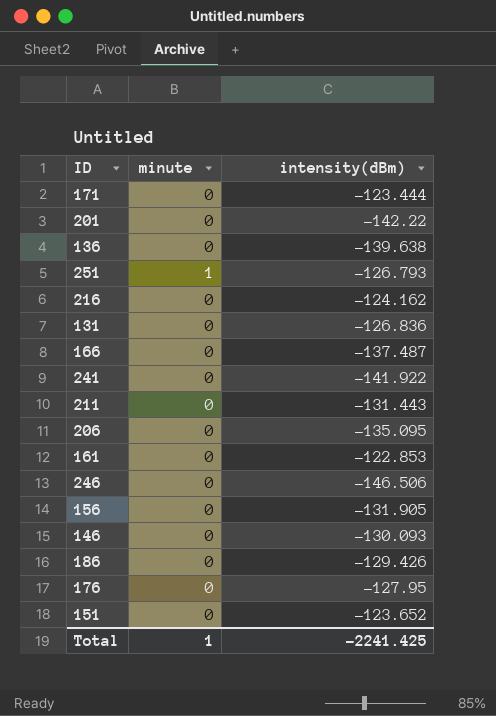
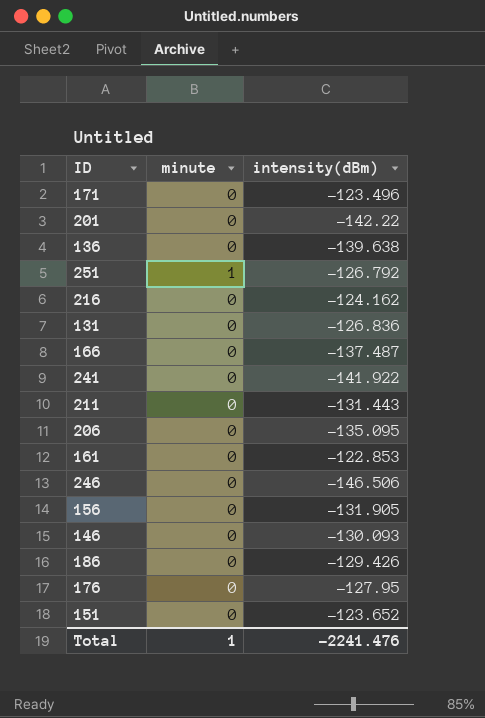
171 | intensity(dBm): -123.444 -> -123.496
251 | intensity(dBm): -126.793 -> -126.792
Total | intensity(dBm): -2241.425 -> -2241.476

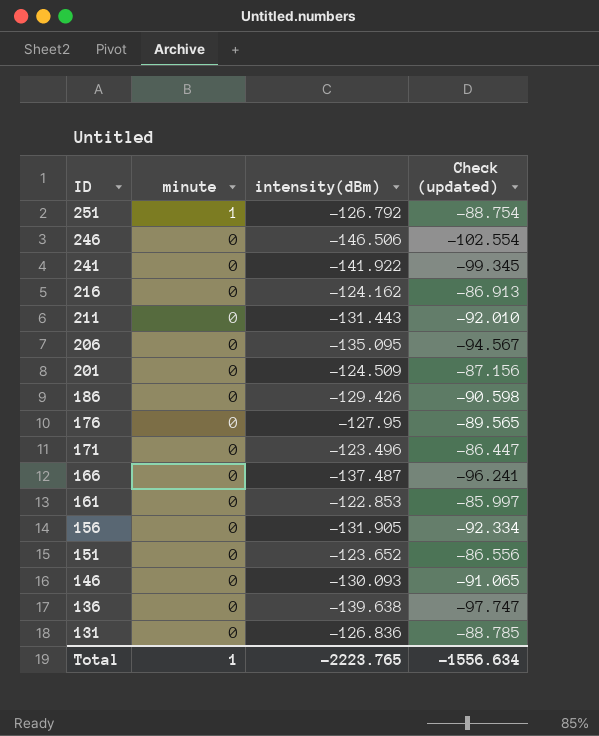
row order: none -> ID descending
column Check (updated) | formula: none -> [intensity(dBm)] * 0.7
201 | intensity(dBm): -142.22 -> -124.509
Total | intensity(dBm): -2241.476 -> -2223.765

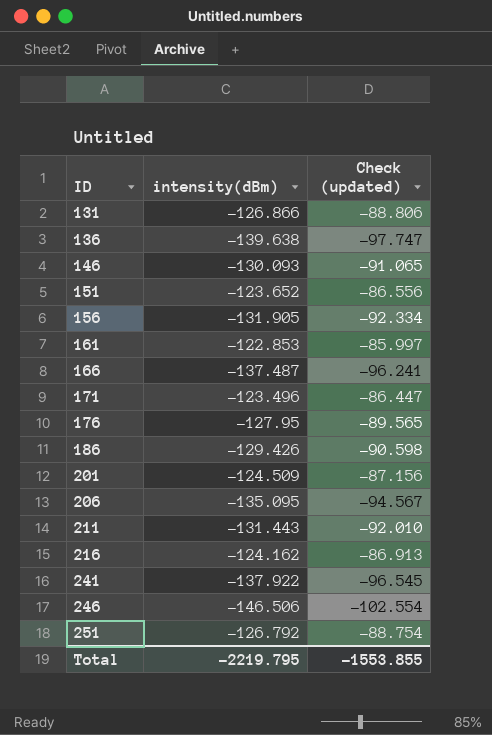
row order: ID descending -> ID ascending
column minute | position: 2 -> none
131 | intensity(dBm): -126.836 -> -126.866
131 | Check (updated): -88.785 -> -88.806
241 | intensity(dBm): -141.922 -> -137.922
241 | Check (updated): -99.345 -> -96.545
Total | intensity(dBm): -2223.765 -> -2219.795
Total | Check (updated): -1556.634 -> -1553.855

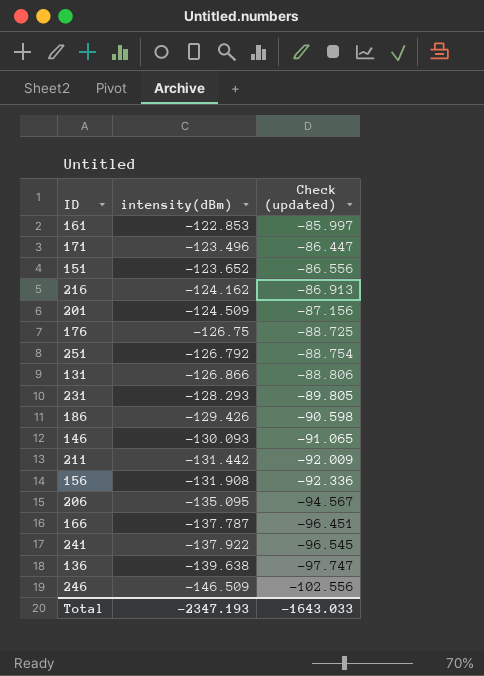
row order: ID ascending -> intensity(dBm) descending
176 | intensity(dBm): -127.95 -> -126.75
176 | Check (updated): -89.565 -> -88.725
row 231: none -> -128.293 | -89.805
211 | intensity(dBm): -131.443 -> -131.442
211 | Check (updated): -92.010 -> -92.009
156 | intensity(dBm): -131.905 -> -131.908
156 | Check (updated): -92.334 -> -92.336
166 | intensity(dBm): -137.487 -> -137.787
166 | Check (updated): -96.241 -> -96.451
246 | intensity(dBm): -146.506 -> -146.509
246 | Check (updated): -102.554 -> -102.556
Total | intensity(dBm): -2219.795 -> -2347.193
Total | Check (updated): -1553.855 -> -1643.033

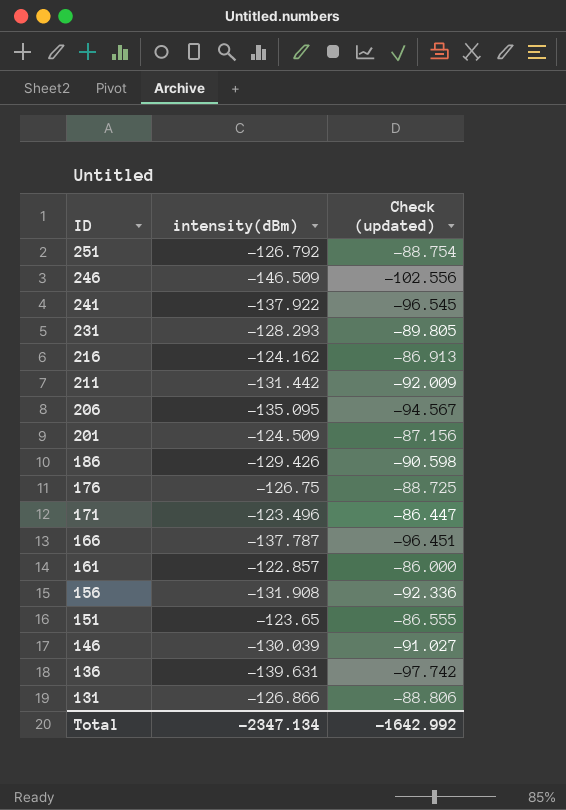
row order: intensity(dBm) descending -> ID descending
161 | intensity(dBm): -122.853 -> -122.857
161 | Check (updated): -85.997 -> -86.000
151 | intensity(dBm): -123.652 -> -123.65
151 | Check (updated): -86.556 -> -86.555
146 | intensity(dBm): -130.093 -> -130.039
146 | Check (updated): -91.065 -> -91.027
136 | intensity(dBm): -139.638 -> -139.631
136 | Check (updated): -97.747 -> -97.742
Total | intensity(dBm): -2347.193 -> -2347.134
Total | Check (updated): -1643.033 -> -1642.992

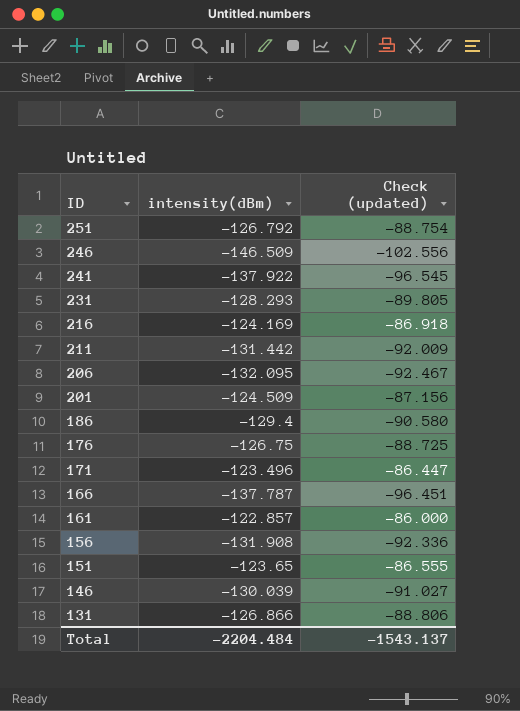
row 136: -139.631 | -97.742 -> none
216 | intensity(dBm): -124.162 -> -124.169
216 | Check (updated): -86.913 -> -86.918
206 | intensity(dBm): -135.095 -> -132.095
206 | Check (updated): -94.567 -> -92.467
186 | intensity(dBm): -129.426 -> -129.4
186 | Check (updated): -90.598 -> -90.580
Total | intensity(dBm): -2347.134 -> -2204.484
Total | Check (updated): -1642.992 -> -1543.137

